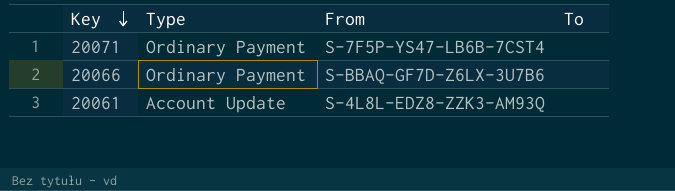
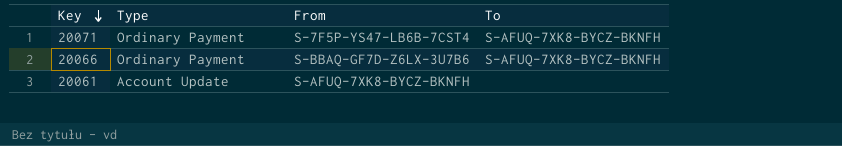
20071 | To: none -> S-AFUQ-7XK8-BYCZ-BKNFH
20066 | To: none -> S-AFUQ-7XK8-BYCZ-BKNFH
20061 | From: S-4L8L-EDZ8-ZZK3-AM93Q -> S-AFUQ-7XK8-BYCZ-BKNFH

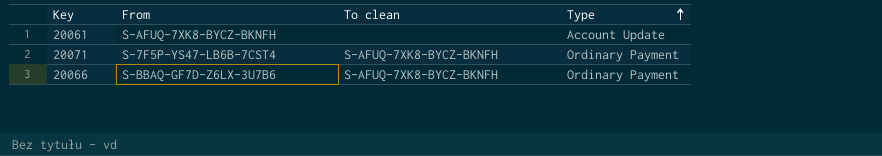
row order: Key descending -> Type ascending
column name: To -> To clean
column Type | position: 2 -> 4

